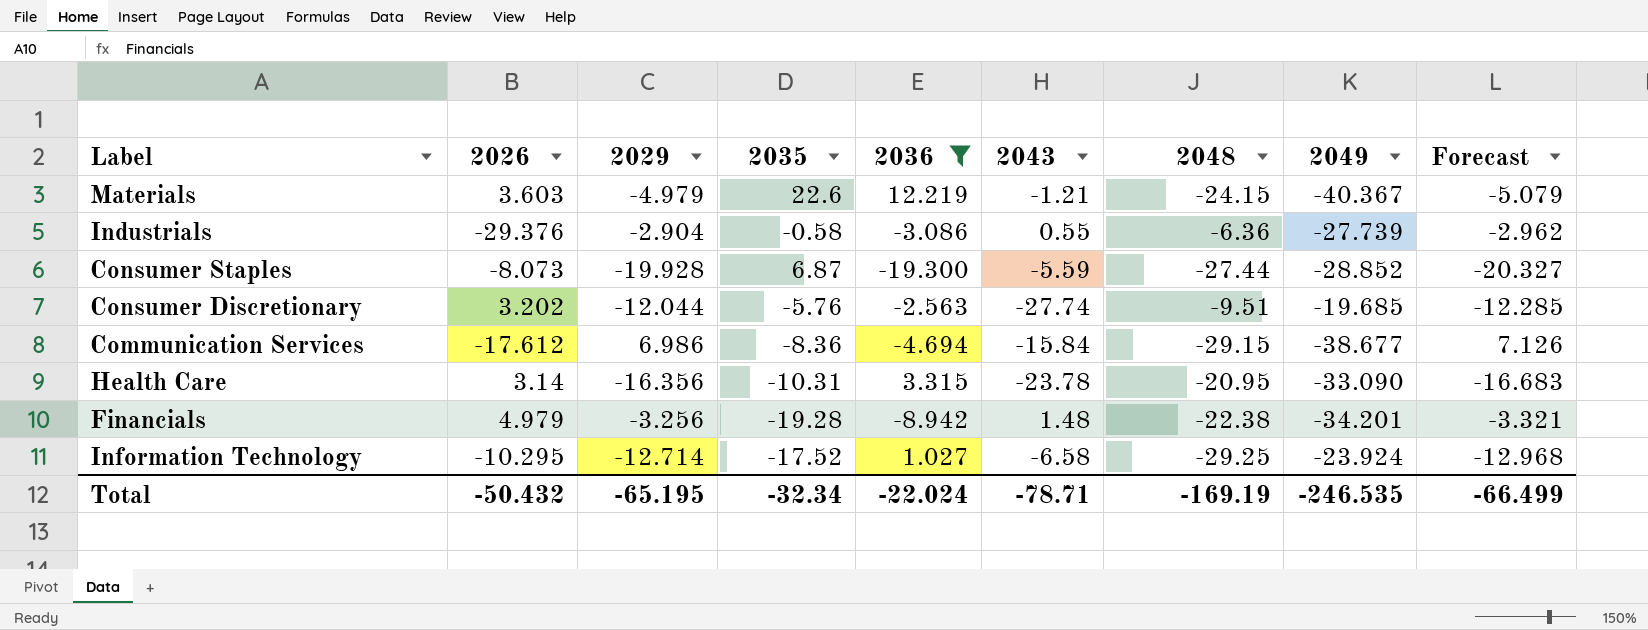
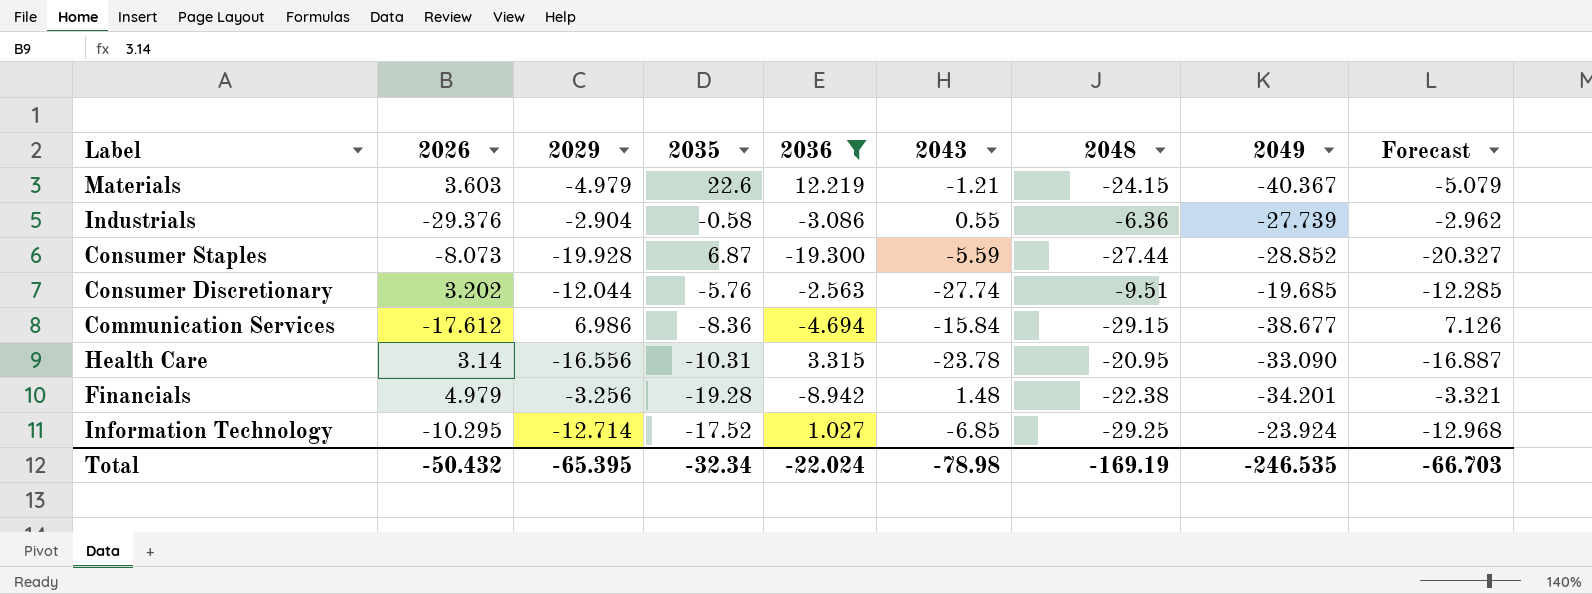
Health Care | 2029: -16.356 -> -16.556
Health Care | Forecast: -16.683 -> -16.887
Information Technology | 2043: -6.58 -> -6.85
Total | 2029: -65.195 -> -65.395
Total | 2043: -78.71 -> -78.98
Total | Forecast: -66.499 -> -66.703

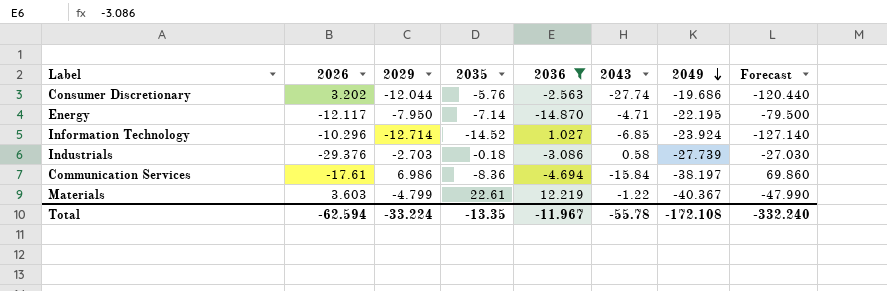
row order: none -> 2049 descending
column 2048 | position: 7 -> none
column Forecast | formula: [2029] * 1.02 -> [2029] * 10
row Consumer Staples: -8.073 | -19.928 | 6.87 | -19.300 | -5.59 | -27.44 | -28.852 | -20.327 -> none
row Health Care: 3.14 | -16.556 | -10.31 | 3.315 | -23.78 | -20.95 | -33.090 | -16.887 -> none
row Financials: 4.979 | -3.256 | -19.28 | -8.942 | 1.48 | -22.38 | -34.201 | -3.321 -> none
Consumer Discretionary | 2049: -19.685 -> -19.686
row Energy: none -> -12.117 | -7.950 | -7.14 | -14.870 | -4.71 | -22.195 | -79.500
Information Technology | 2026: -10.295 -> -10.296
Information Technology | 2035: -17.52 -> -14.52
Industrials | 2029: -2.904 -> -2.703
Industrials | 2035: -0.58 -> -0.18
Industrials | 2043: 0.55 -> 0.58
Communication Services | 2026: -17.612 -> -17.61
Communication Services | 2049: -38.677 -> -38.197
Materials | 2029: -4.979 -> -4.799
Materials | 2035: 22.6 -> 22.61
Materials | 2043: -1.21 -> -1.22
Total | 2026: -50.432 -> -62.594
Total | 2029: -65.395 -> -33.224
Total | 2035: -32.34 -> -13.35
Total | 2036: -22.024 -> -11.967
Total | 2043: -78.98 -> -55.78
Total | 2049: -246.535 -> -172.108
Total | Forecast: -66.703 -> -332.240

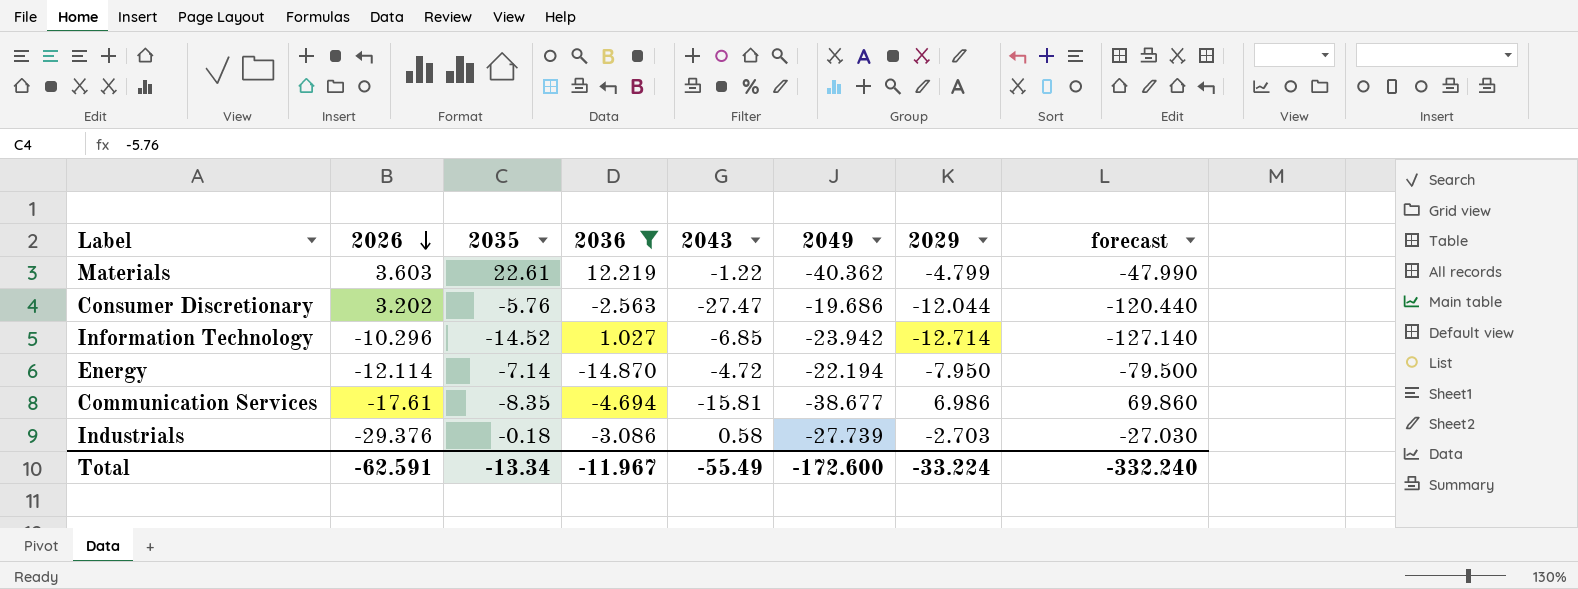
row order: 2049 descending -> 2026 descending
column 2029 | position: 3 -> 7
column name: Forecast -> forecast
Materials | 2049: -40.367 -> -40.362
Consumer Discretionary | 2043: -27.74 -> -27.47
Information Technology | 2049: -23.924 -> -23.942
Energy | 2026: -12.117 -> -12.114
Energy | 2043: -4.71 -> -4.72
Energy | 2049: -22.195 -> -22.194
Communication Services | 2035: -8.36 -> -8.35
Communication Services | 2043: -15.84 -> -15.81
Communication Services | 2049: -38.197 -> -38.677
Total | 2026: -62.594 -> -62.591
Total | 2035: -13.35 -> -13.34
Total | 2043: -55.78 -> -55.49
Total | 2049: -172.108 -> -172.600

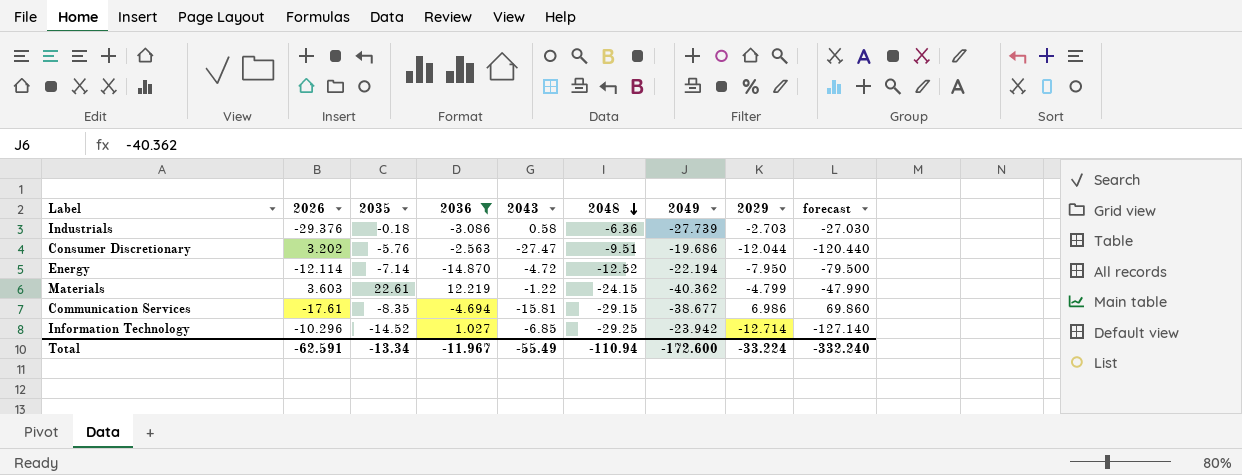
row order: 2026 descending -> 2048 descending
column 2048 | position: none -> 6

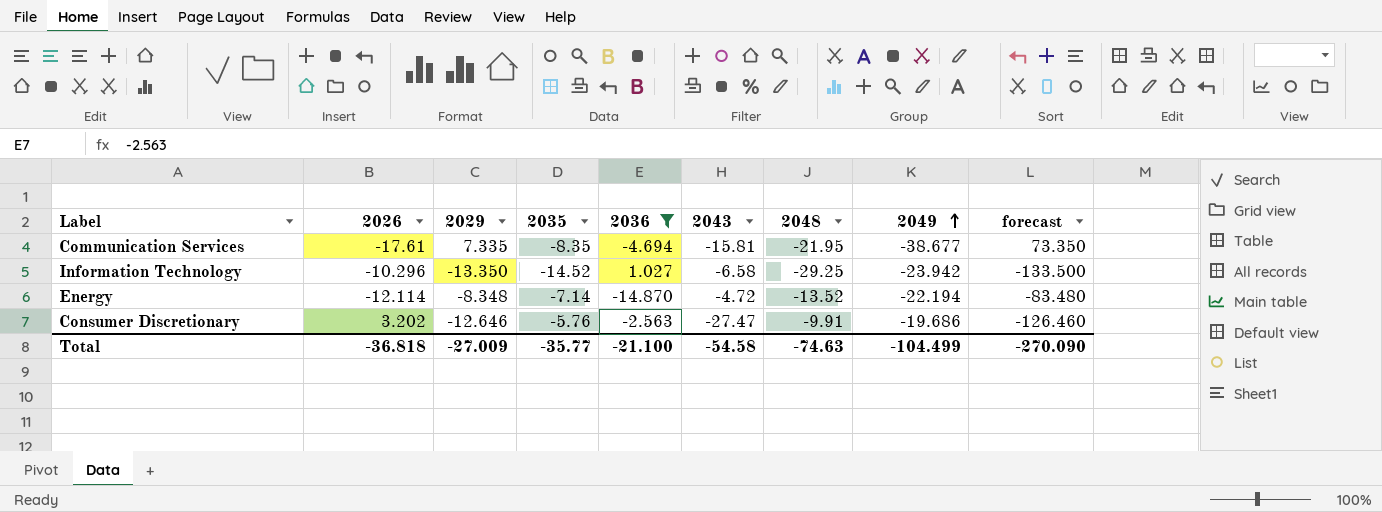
row order: 2048 descending -> 2049 ascending
column 2029 | position: 8 -> 3
row Industrials: -29.376 | -0.18 | -3.086 | 0.58 | -6.36 | -27.739 | -2.703 | -27.030 -> none
row Materials: 3.603 | 22.61 | 12.219 | -1.22 | -24.15 | -40.362 | -4.799 | -47.990 -> none
Communication Services | 2029: 6.986 -> 7.335
Communication Services | 2048: -29.15 -> -21.95
Communication Services | forecast: 69.860 -> 73.350
Information Technology | 2029: -12.714 -> -13.350
Information Technology | 2043: -6.85 -> -6.58
Information Technology | forecast: -127.140 -> -133.500
Energy | 2029: -7.950 -> -8.348
Energy | 2048: -12.52 -> -13.52
Energy | forecast: -79.500 -> -83.480
Consumer Discretionary | 2029: -12.044 -> -12.646
Consumer Discretionary | 2048: -9.51 -> -9.91
Consumer Discretionary | forecast: -120.440 -> -126.460
Total | 2026: -62.591 -> -36.818
Total | 2029: -33.224 -> -27.009
Total | 2035: -13.34 -> -35.77
Total | 2036: -11.967 -> -21.100
Total | 2043: -55.49 -> -54.58
Total | 2048: -110.94 -> -74.63
Total | 2049: -172.600 -> -104.499
Total | forecast: -332.240 -> -270.090

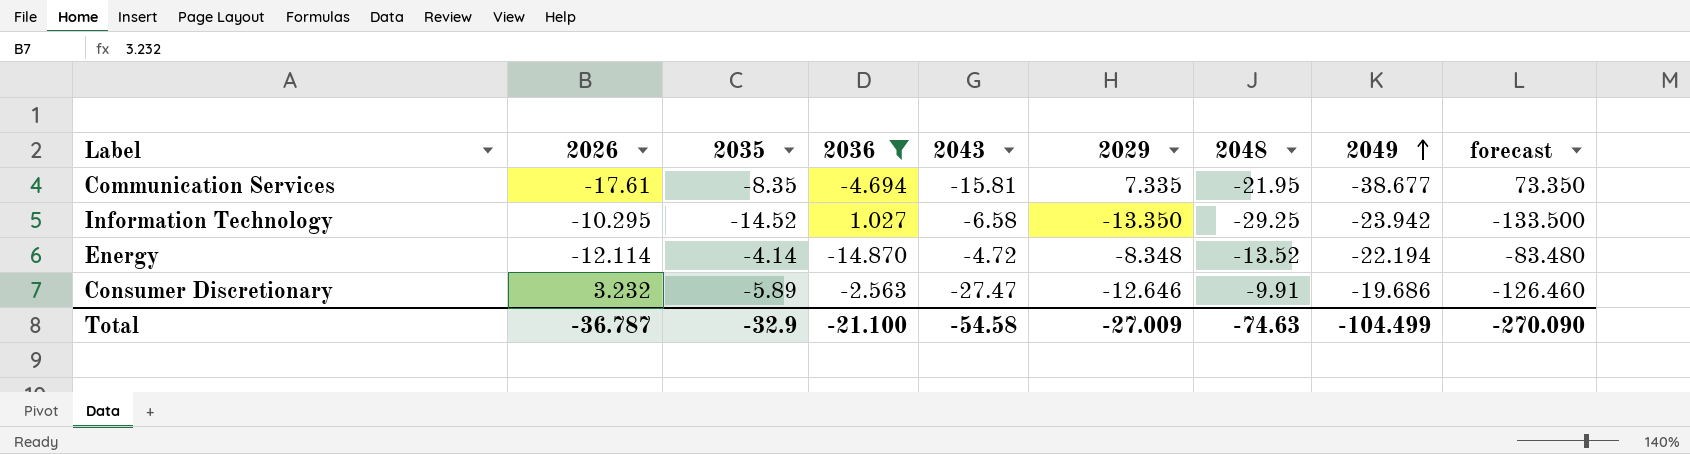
column 2029 | position: 3 -> 6
Information Technology | 2026: -10.296 -> -10.295
Energy | 2035: -7.14 -> -4.14
Consumer Discretionary | 2026: 3.202 -> 3.232
Consumer Discretionary | 2035: -5.76 -> -5.89
Total | 2026: -36.818 -> -36.787
Total | 2035: -35.77 -> -32.9

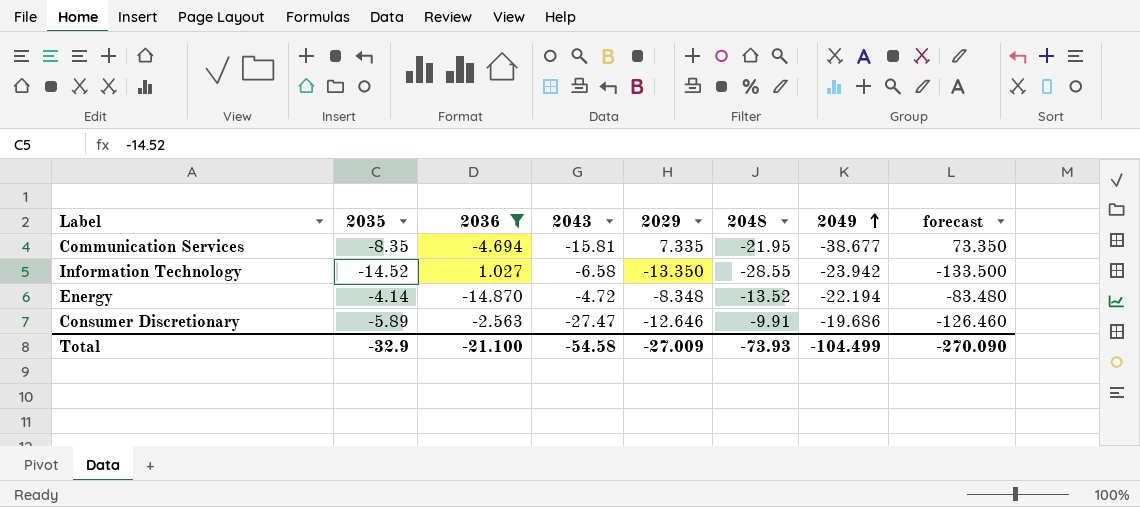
column 2026 | position: 2 -> none
Information Technology | 2048: -29.25 -> -28.55
Total | 2048: -74.63 -> -73.93

